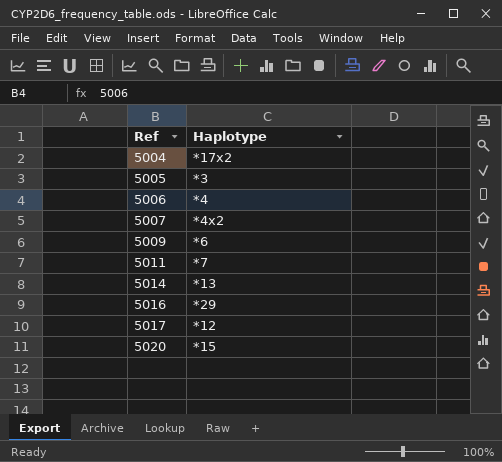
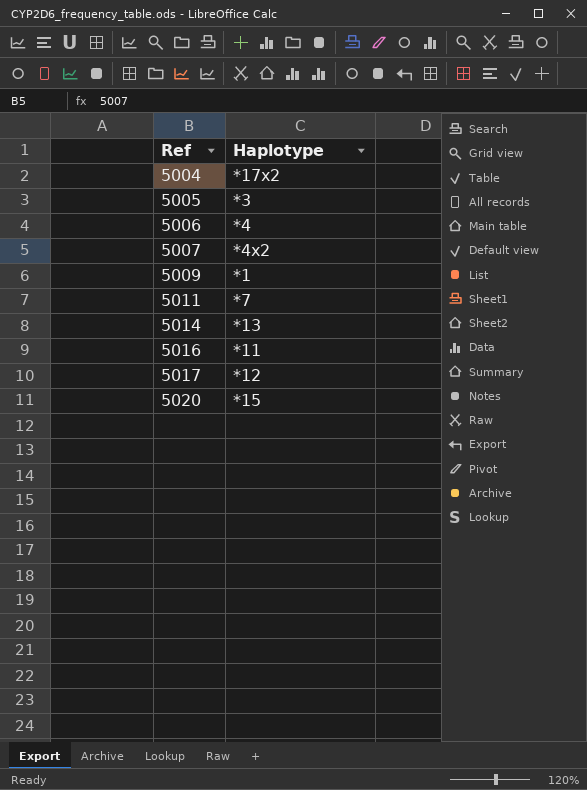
5009 | Haplotype: *6 -> *1
5016 | Haplotype: *29 -> *11

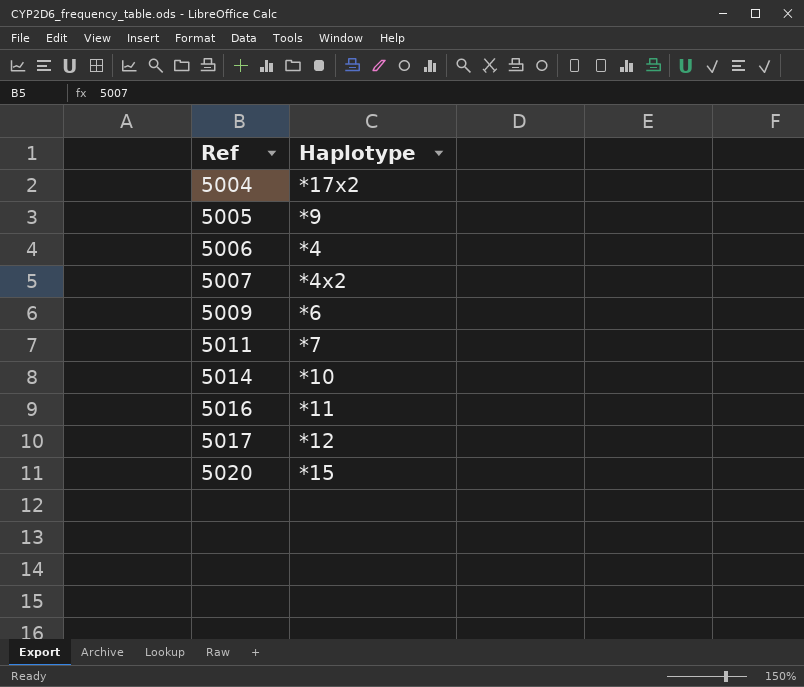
5005 | Haplotype: *3 -> *9
5009 | Haplotype: *1 -> *6
5014 | Haplotype: *13 -> *10

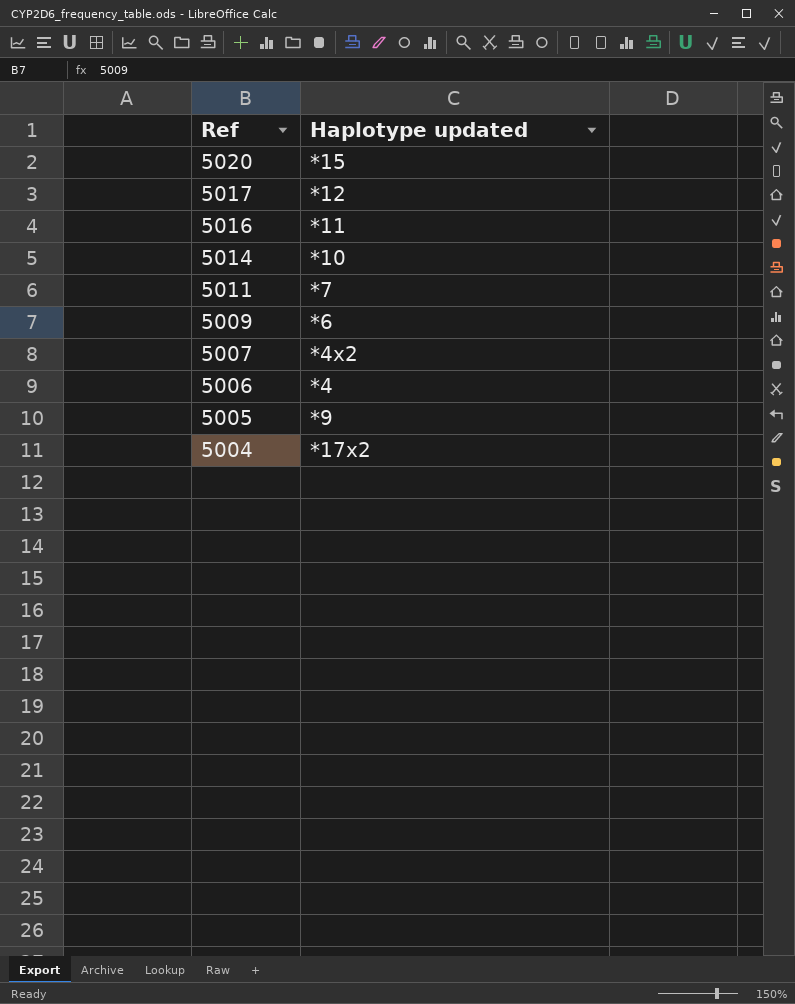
row order: Ref ascending -> Ref descending
column name: Haplotype -> Haplotype updated

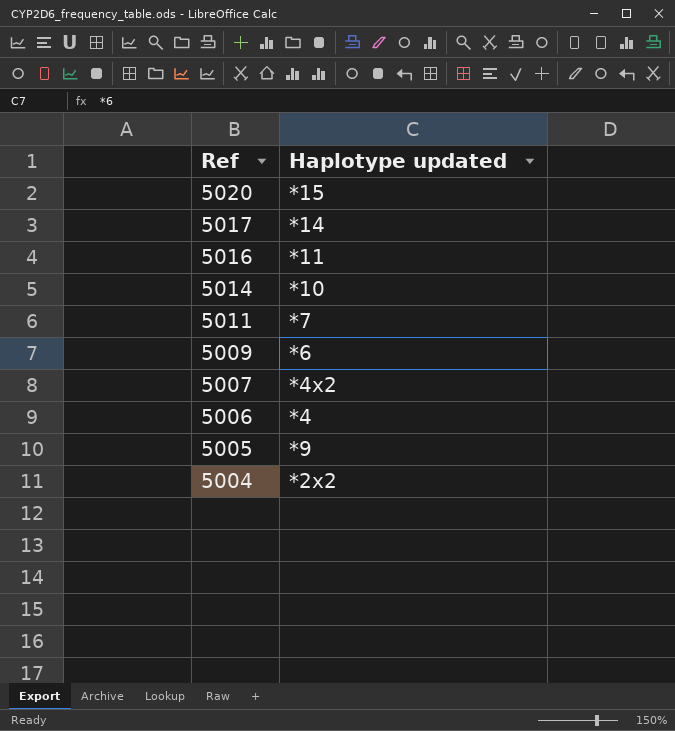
5017 | Haplotype updated: *12 -> *14
5004 | Haplotype updated: *17x2 -> *2x2

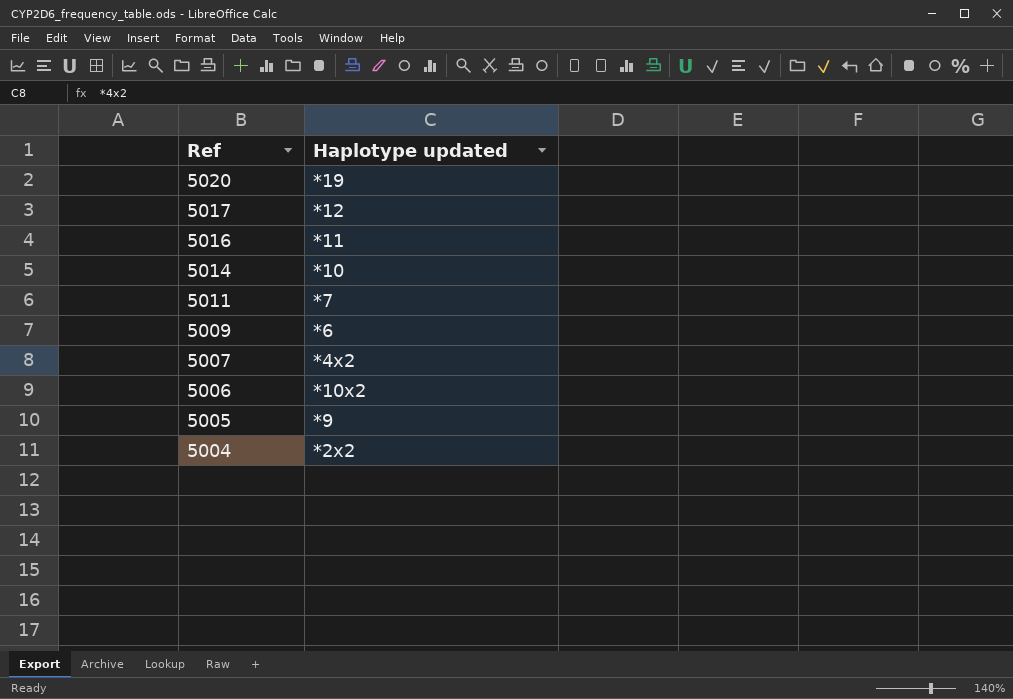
5020 | Haplotype updated: *15 -> *19
5017 | Haplotype updated: *14 -> *12
5006 | Haplotype updated: *4 -> *10x2

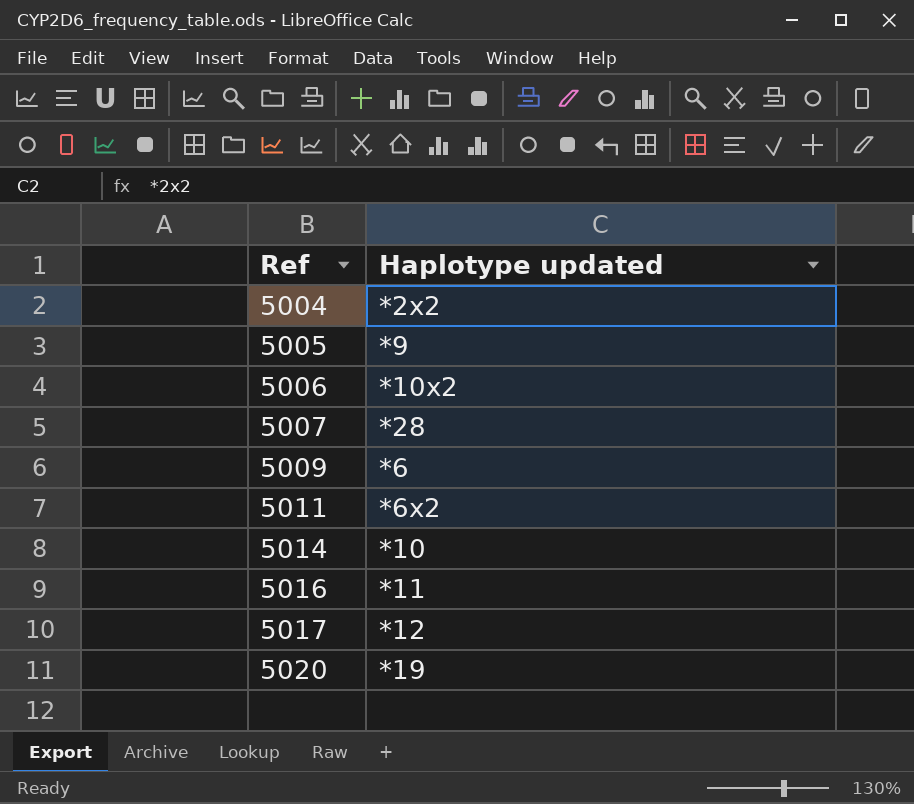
row order: Ref descending -> Ref ascending
5007 | Haplotype updated: *4x2 -> *28
5011 | Haplotype updated: *7 -> *6x2

